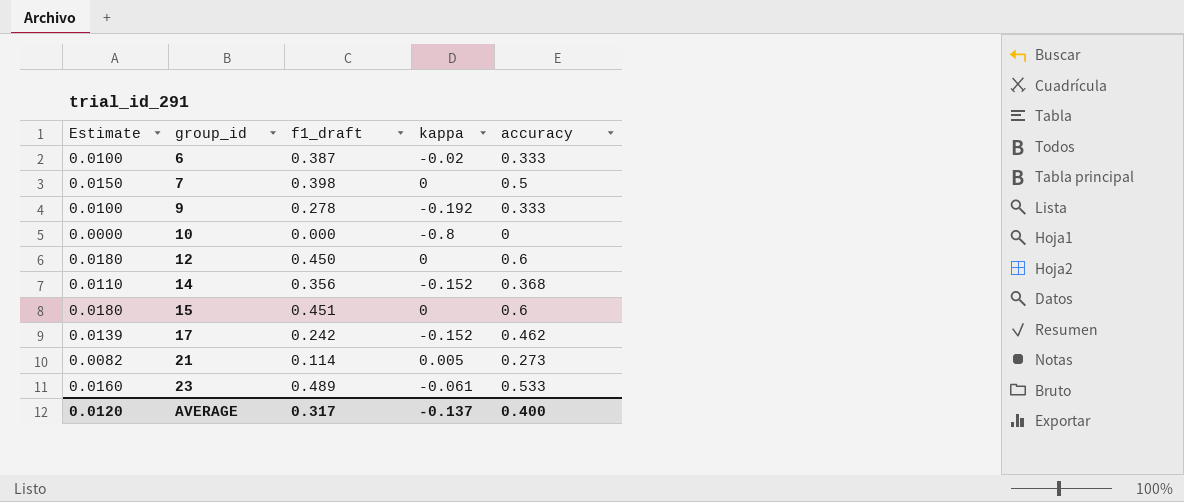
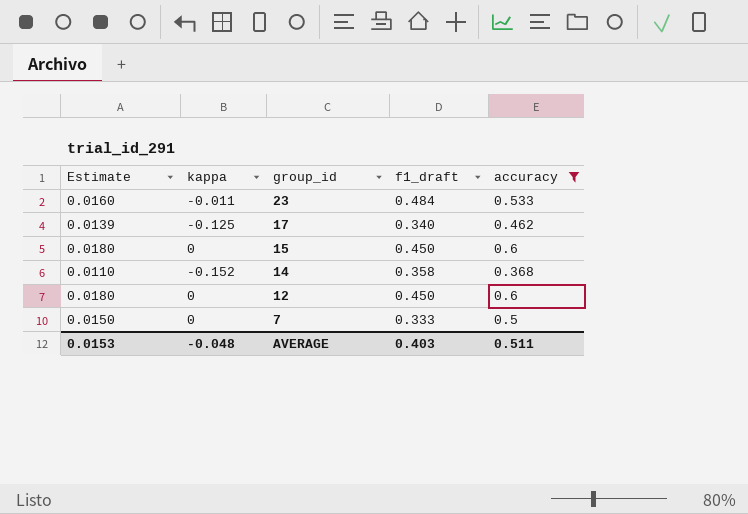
filter: none -> accuracy >= 0.368
row order: group_id ascending -> group_id descending
column kappa | position: 4 -> 2
23 | kappa: -0.061 -> -0.011
23 | f1_draft: 0.489 -> 0.484
17 | kappa: -0.152 -> -0.125
17 | f1_draft: 0.242 -> 0.340
15 | f1_draft: 0.451 -> 0.450
14 | f1_draft: 0.356 -> 0.358
7 | f1_draft: 0.398 -> 0.333
AVERAGE | Estimate: 0.0120 -> 0.0153
AVERAGE | kappa: -0.137 -> -0.048
AVERAGE | f1_draft: 0.317 -> 0.403
AVERAGE | accuracy: 0.400 -> 0.511

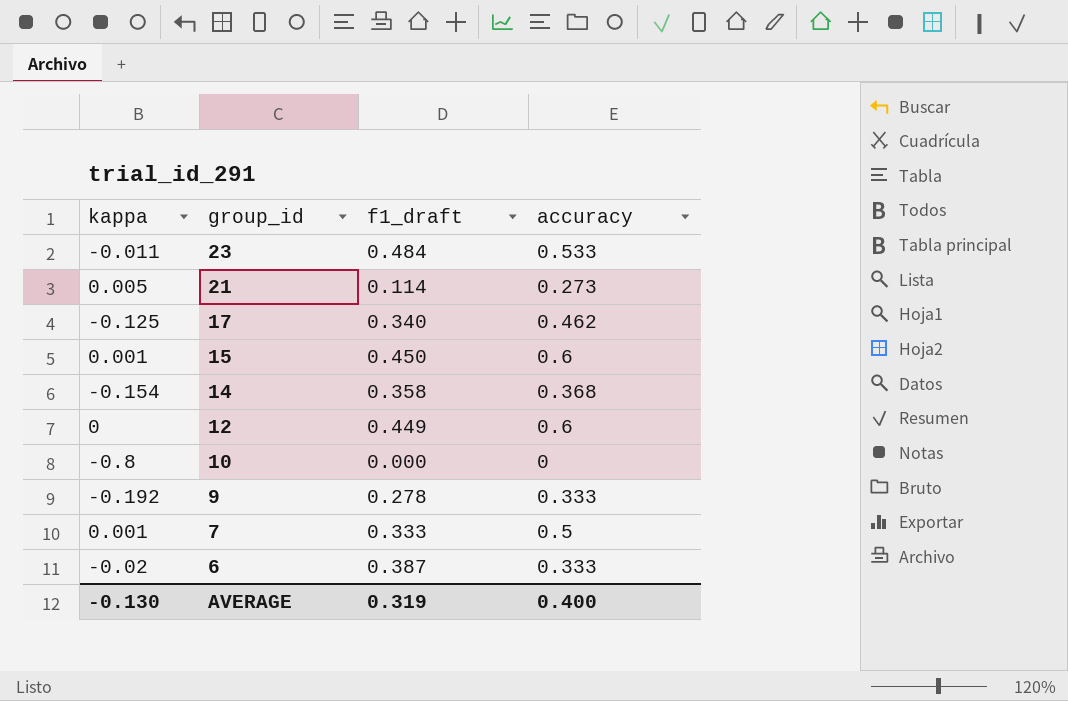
filter: accuracy >= 0.368 -> none
column Estimate | formula: [accuracy] * 0.03 -> none
15 | kappa: 0 -> 0.001
14 | kappa: -0.152 -> -0.154
12 | f1_draft: 0.450 -> 0.449
7 | kappa: 0 -> 0.001
AVERAGE | kappa: -0.048 -> -0.130
AVERAGE | f1_draft: 0.403 -> 0.319
AVERAGE | accuracy: 0.511 -> 0.400

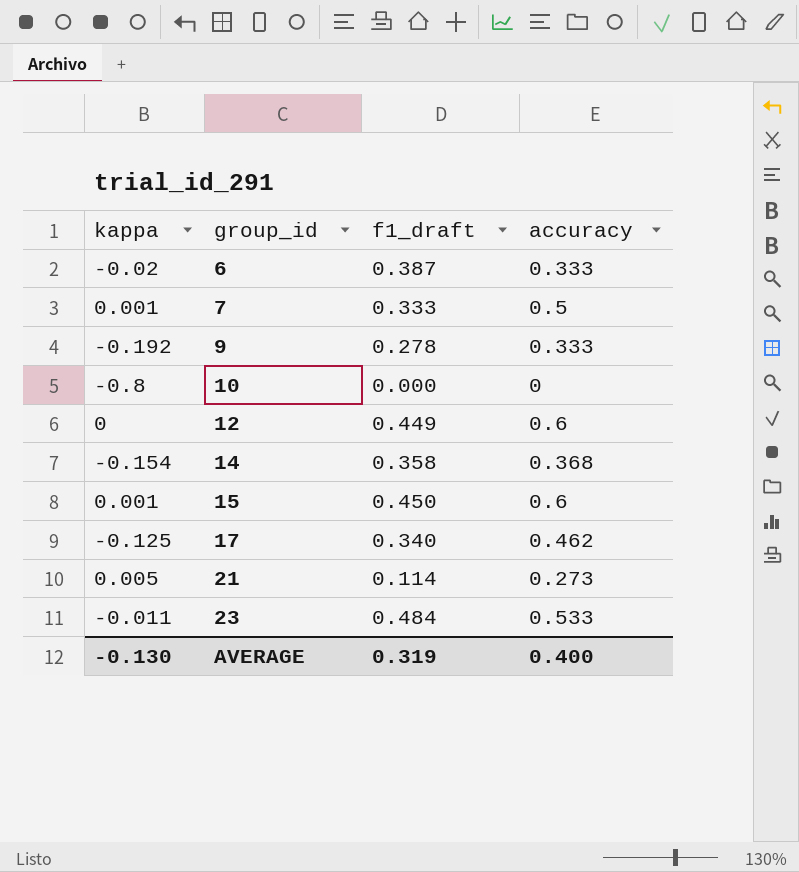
row order: group_id descending -> group_id ascending

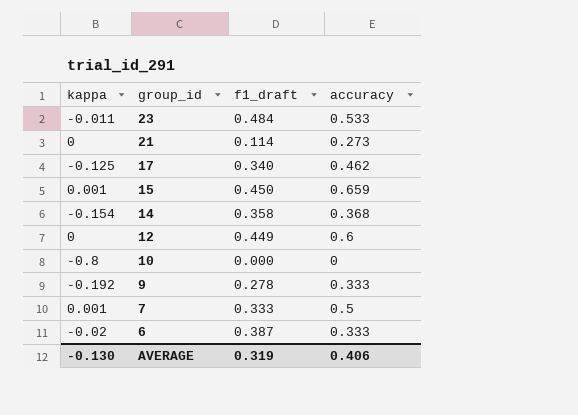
row order: group_id ascending -> group_id descending
21 | kappa: 0.005 -> 0
15 | accuracy: 0.6 -> 0.659
AVERAGE | accuracy: 0.400 -> 0.406

